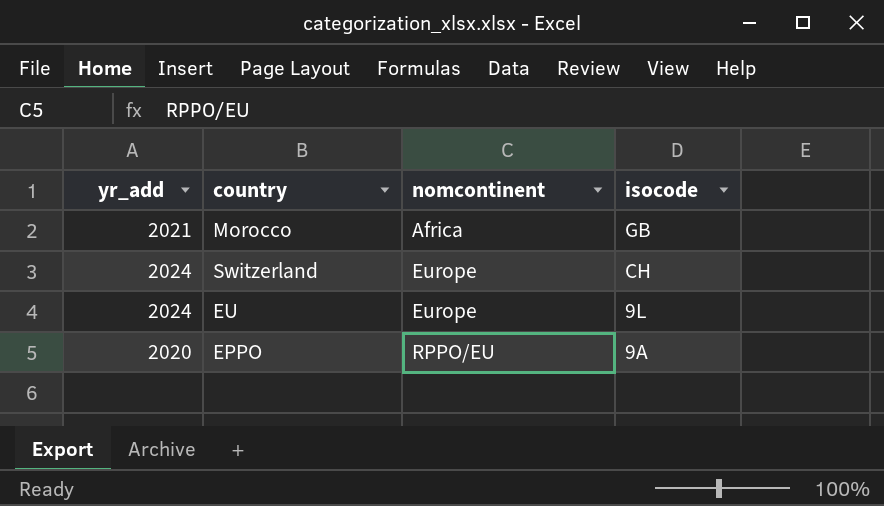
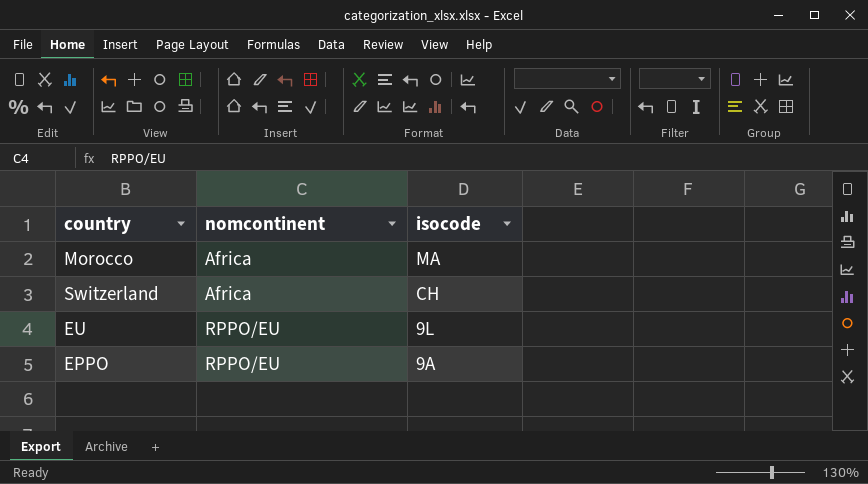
column yr_add | position: 1 -> none
Morocco | isocode: GB -> MA
Switzerland | nomcontinent: Europe -> Africa
EU | nomcontinent: Europe -> RPPO/EU

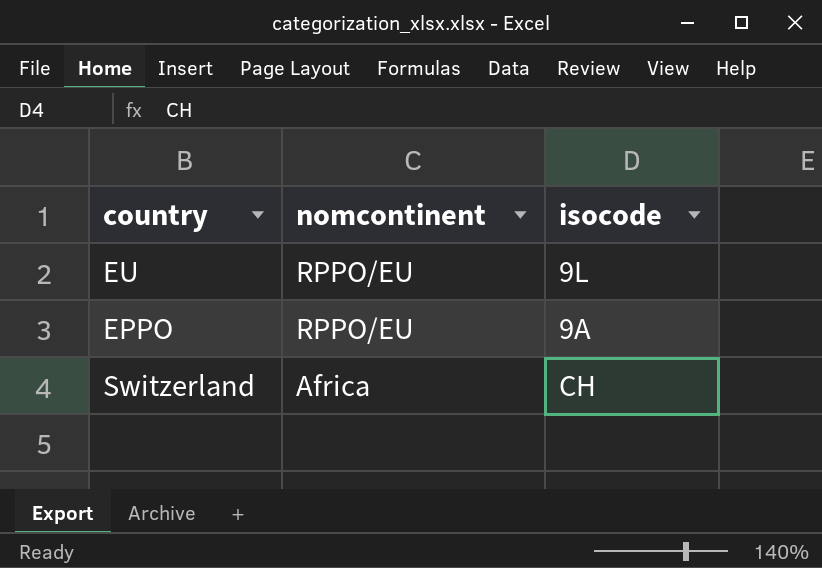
row order: nomcontinent ascending -> nomcontinent descending
row Morocco: Africa | MA -> none

